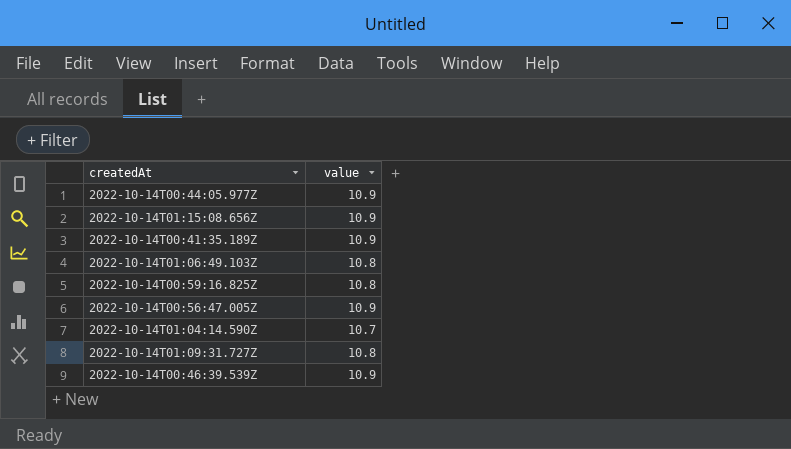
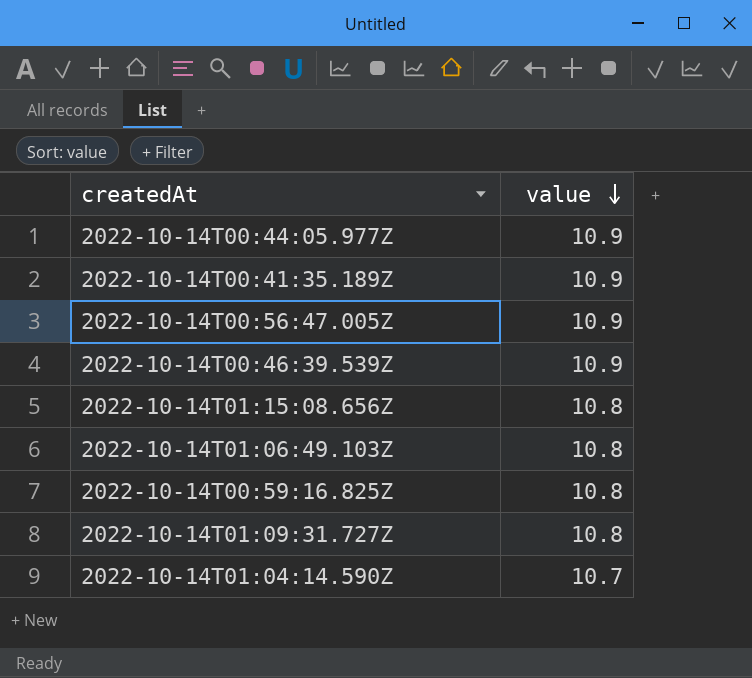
row order: none -> value descending
2022-10-14T01:15:08.656Z | value: 10.9 -> 10.8

